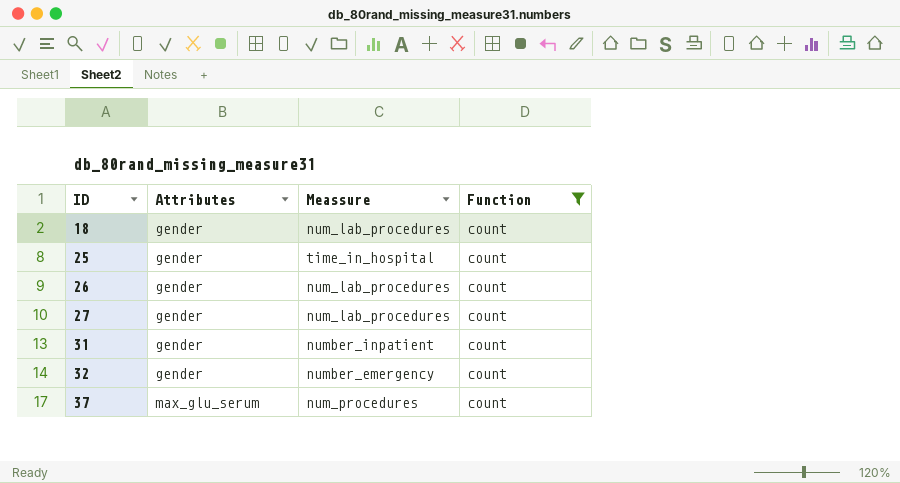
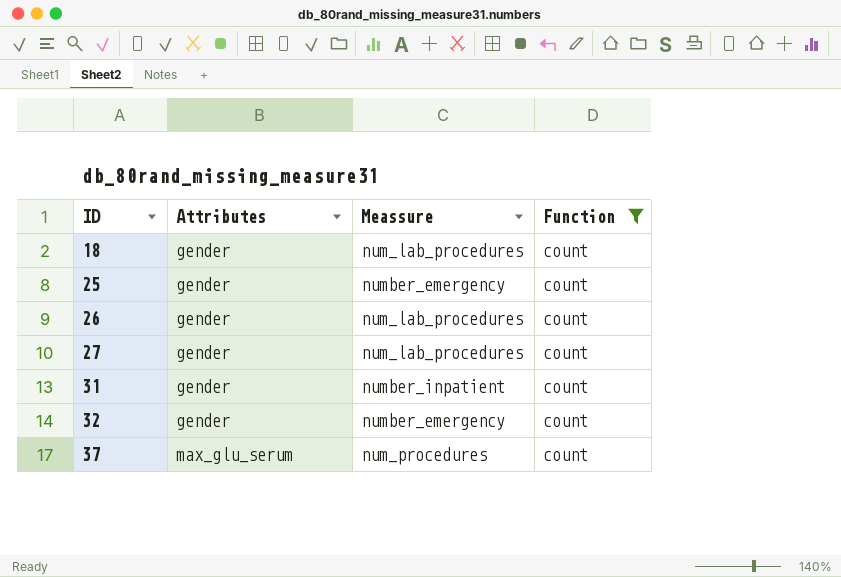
25 | Meassure: time_in_hospital -> number_emergency

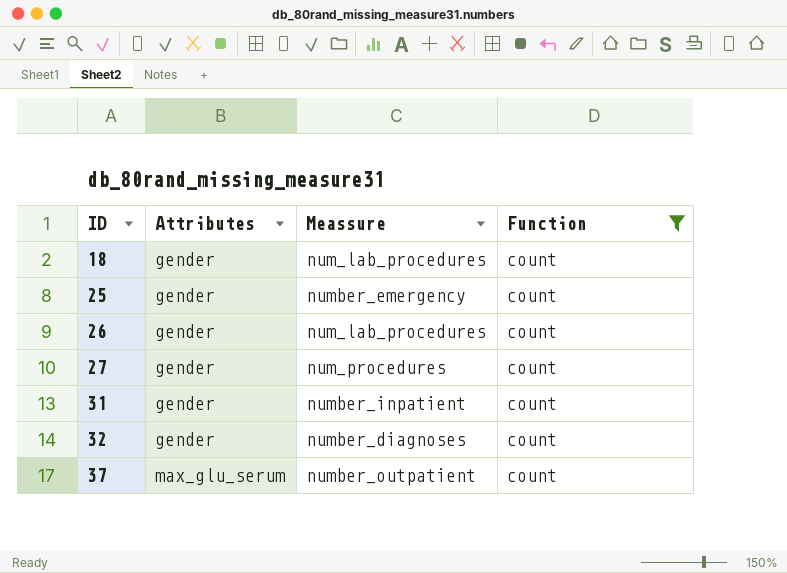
27 | Meassure: num_lab_procedures -> num_procedures
32 | Meassure: number_emergency -> number_diagnoses
37 | Meassure: num_procedures -> number_outpatient

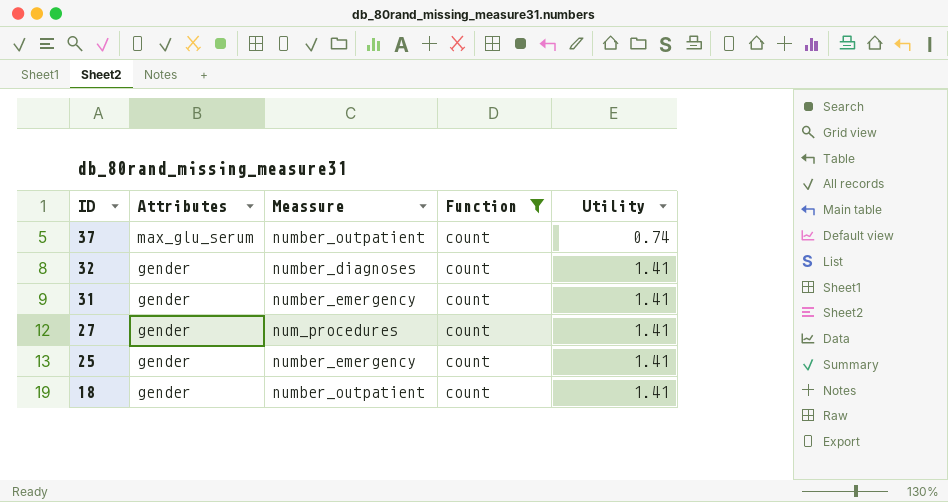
row order: ID ascending -> ID descending
column Utility | position: none -> 5
row 26: gender | num_lab_procedures | count -> none
31 | Meassure: number_inpatient -> number_emergency
18 | Meassure: num_lab_procedures -> number_outpatient

